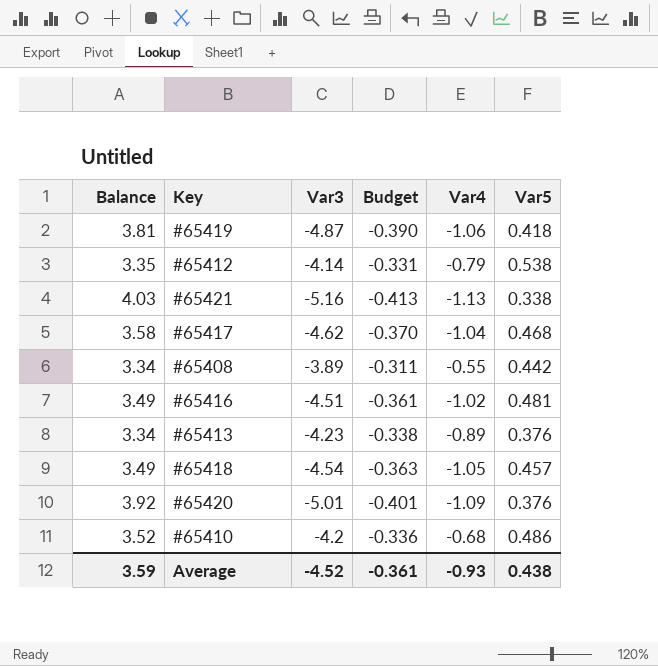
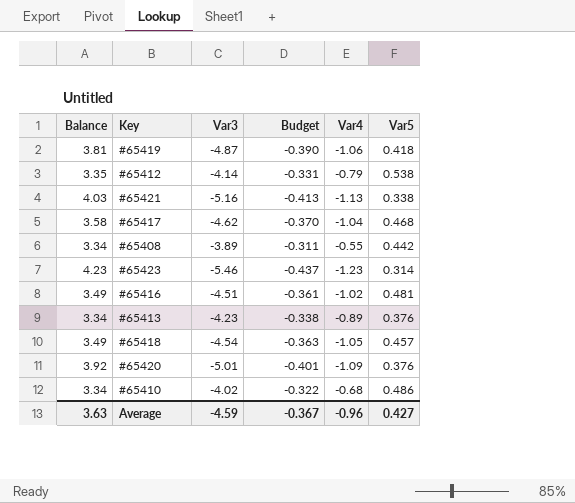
row #65423: none -> 4.23 | -5.46 | -0.437 | -1.23 | 0.314
#65410 | Balance: 3.52 -> 3.34
#65410 | Var3: -4.2 -> -4.02
#65410 | Budget: -0.336 -> -0.322
Average | Balance: 3.59 -> 3.63
Average | Var3: -4.52 -> -4.59
Average | Budget: -0.361 -> -0.367
Average | Var4: -0.93 -> -0.96
Average | Var5: 0.438 -> 0.427

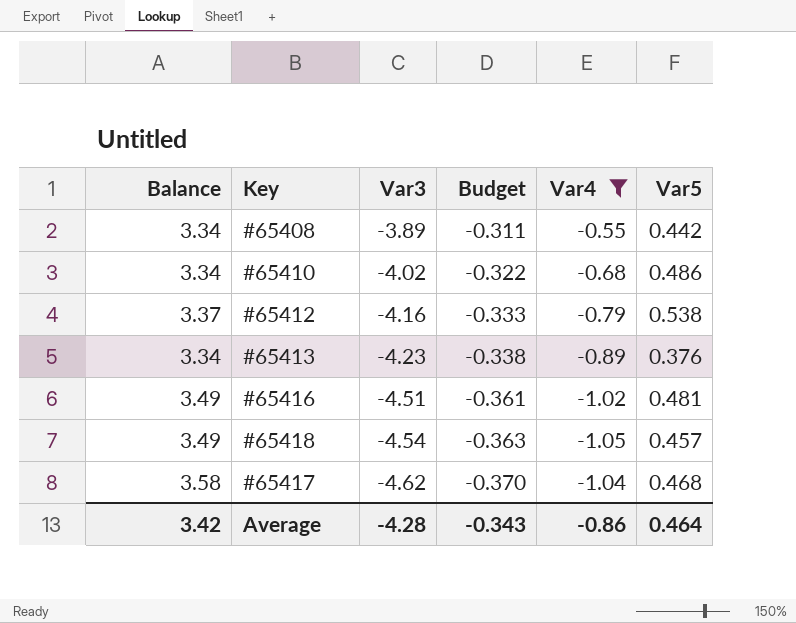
filter: none -> Var4 >= -1.05
row order: none -> Var3 descending
#65412 | Balance: 3.35 -> 3.37
#65412 | Var3: -4.14 -> -4.16
#65412 | Budget: -0.331 -> -0.333
Average | Balance: 3.63 -> 3.42
Average | Var3: -4.59 -> -4.28
Average | Budget: -0.367 -> -0.343
Average | Var4: -0.96 -> -0.86
Average | Var5: 0.427 -> 0.464

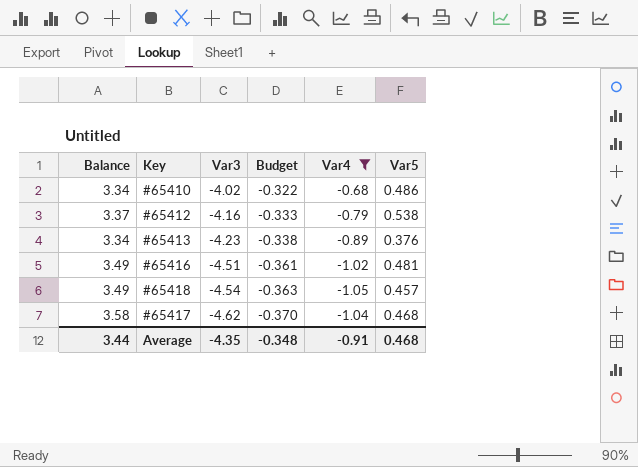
row #65408: 3.34 | -3.89 | -0.311 | -0.55 | 0.442 -> none
Average | Balance: 3.42 -> 3.44
Average | Var3: -4.28 -> -4.35
Average | Budget: -0.343 -> -0.348
Average | Var4: -0.86 -> -0.91
Average | Var5: 0.464 -> 0.468

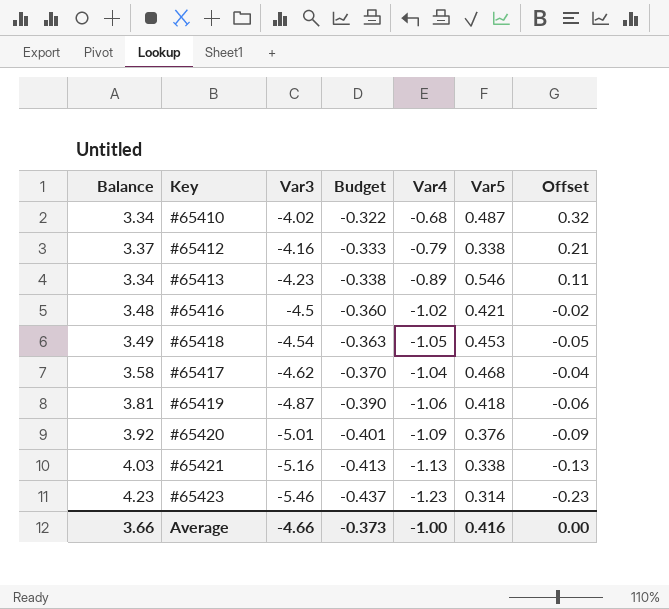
filter: Var4 >= -1.05 -> none
column Offset | formula: none -> [Var4] + 1
#65410 | Var5: 0.486 -> 0.487
#65412 | Var5: 0.538 -> 0.338
#65413 | Var5: 0.376 -> 0.546
#65416 | Balance: 3.49 -> 3.48
#65416 | Var3: -4.51 -> -4.5
#65416 | Budget: -0.361 -> -0.360
#65416 | Var5: 0.481 -> 0.421
#65418 | Var5: 0.457 -> 0.453
Average | Balance: 3.44 -> 3.66
Average | Var3: -4.35 -> -4.66
Average | Budget: -0.348 -> -0.373
Average | Var4: -0.91 -> -1.00
Average | Var5: 0.468 -> 0.416

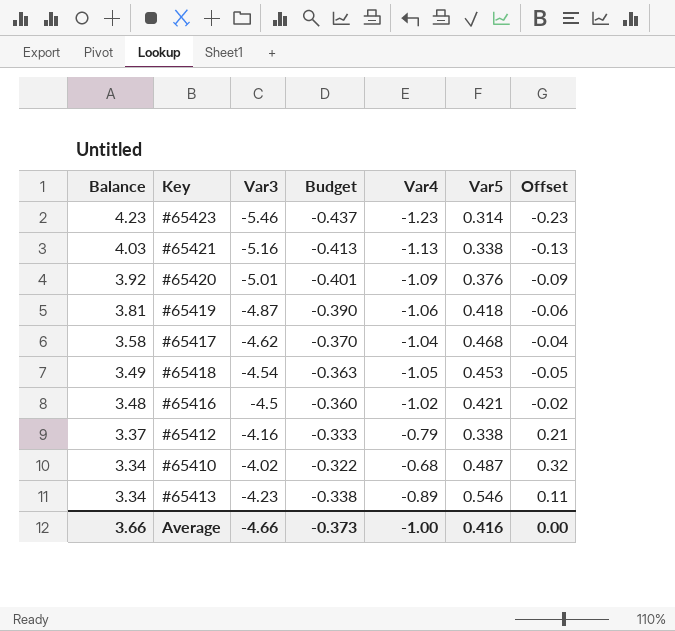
row order: Var3 descending -> Balance descending

